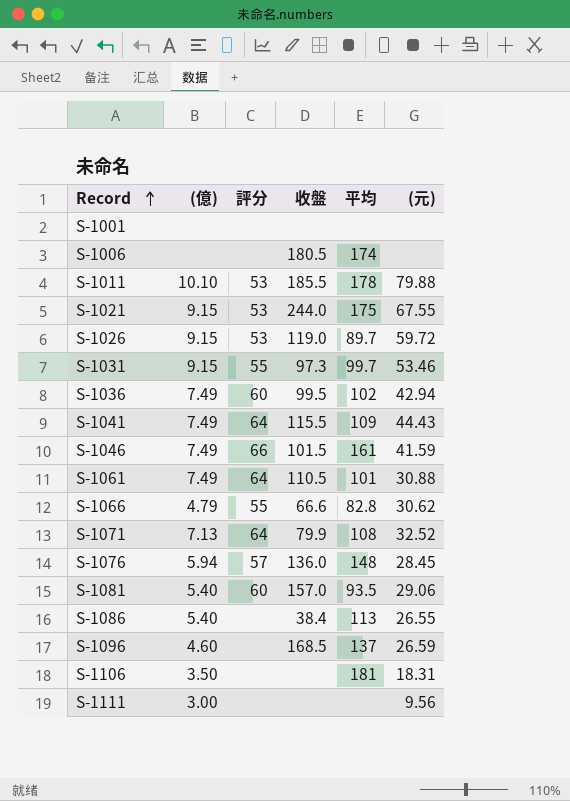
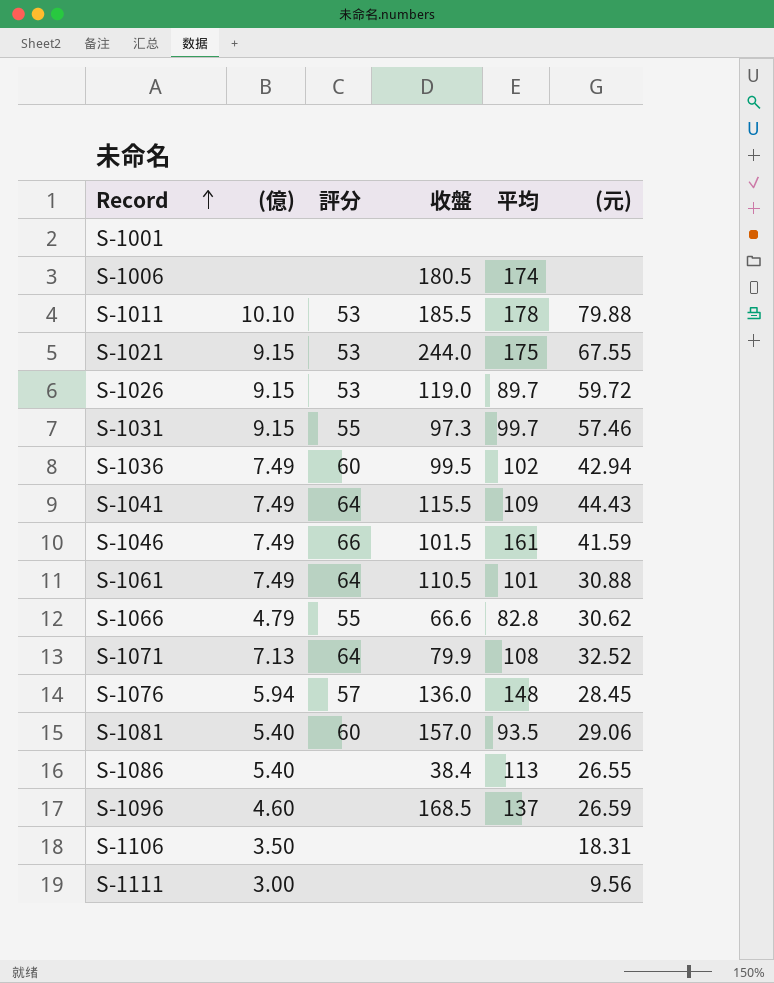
S-1031 | (元): 53.46 -> 57.46
S-1106 | 平均: 181 -> none

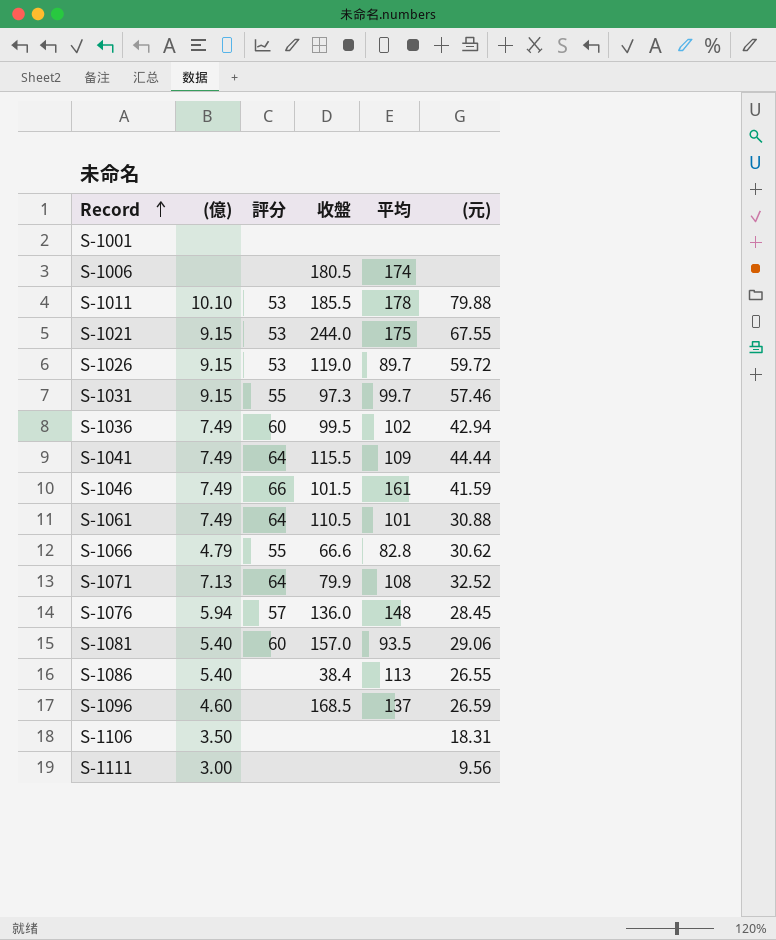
S-1041 | (元): 44.43 -> 44.44

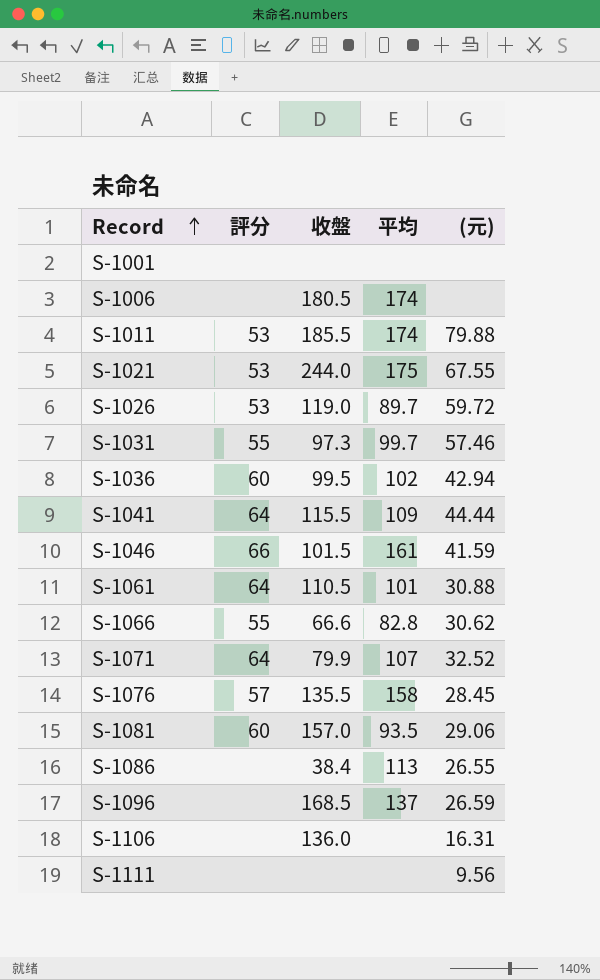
column (億) | position: 2 -> none
S-1011 | 平均: 178 -> 174
S-1071 | 平均: 108 -> 107
S-1076 | 收盤: 136.0 -> 135.5
S-1076 | 平均: 148 -> 158
S-1106 | 收盤: none -> 136.0
S-1106 | (元): 18.31 -> 16.31

